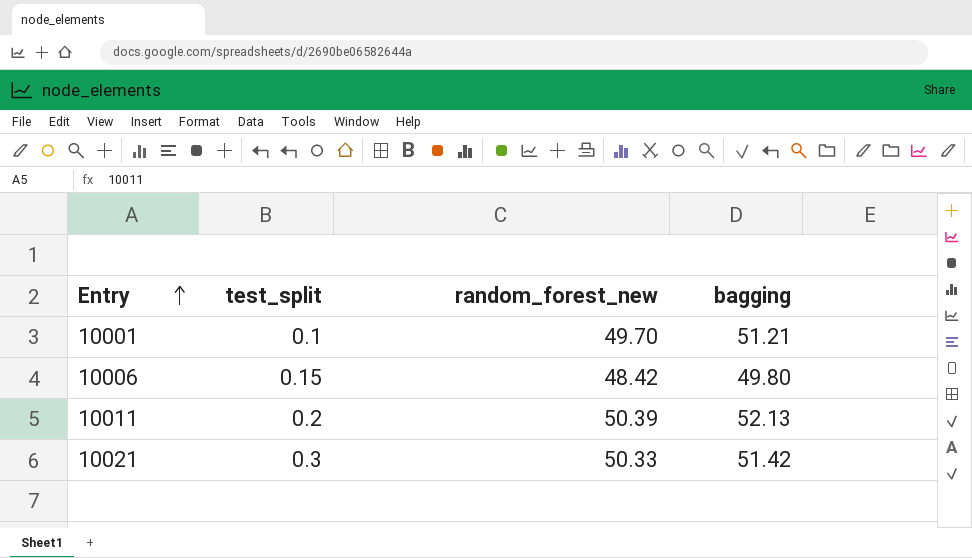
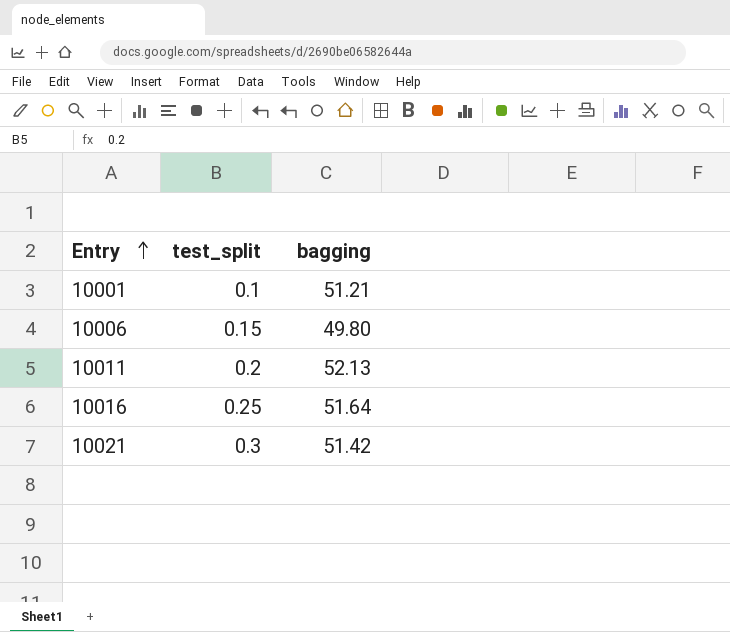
column random_forest_new | position: 3 -> none
row 10016: none -> 0.25 | 51.64

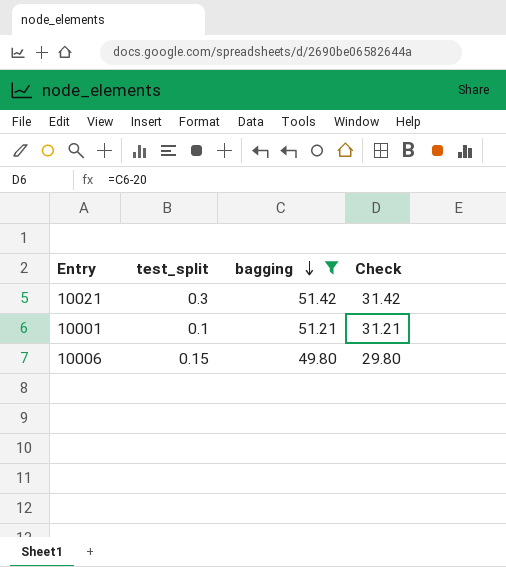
filter: none -> bagging <= 51.42
row order: Entry ascending -> bagging descending
column Check | formula: none -> [bagging] - 20

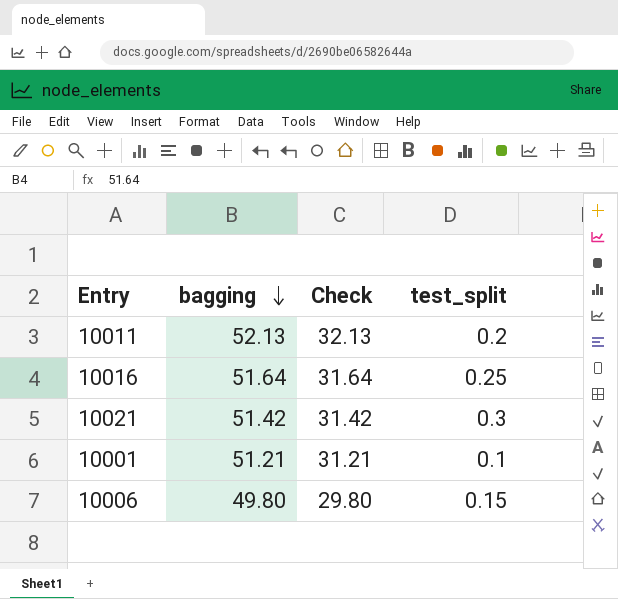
filter: bagging <= 51.42 -> none
column test_split | position: 2 -> 4

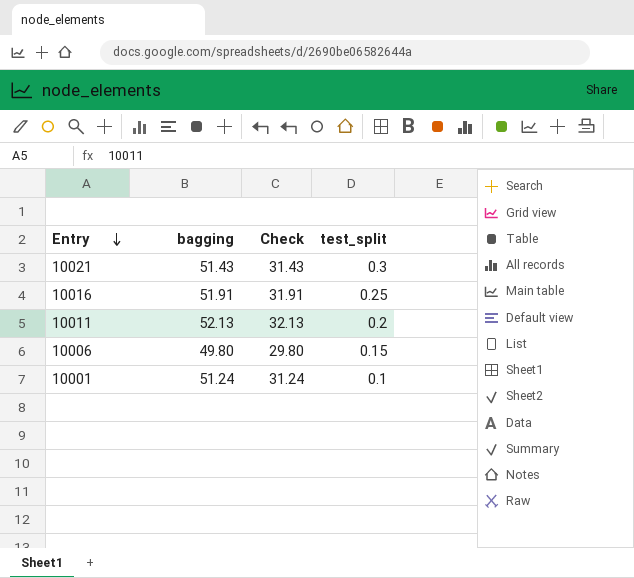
row order: bagging descending -> Entry descending
10021 | bagging: 51.42 -> 51.43
10021 | Check: 31.42 -> 31.43
10016 | bagging: 51.64 -> 51.91
10016 | Check: 31.64 -> 31.91
10001 | bagging: 51.21 -> 51.24
10001 | Check: 31.21 -> 31.24

